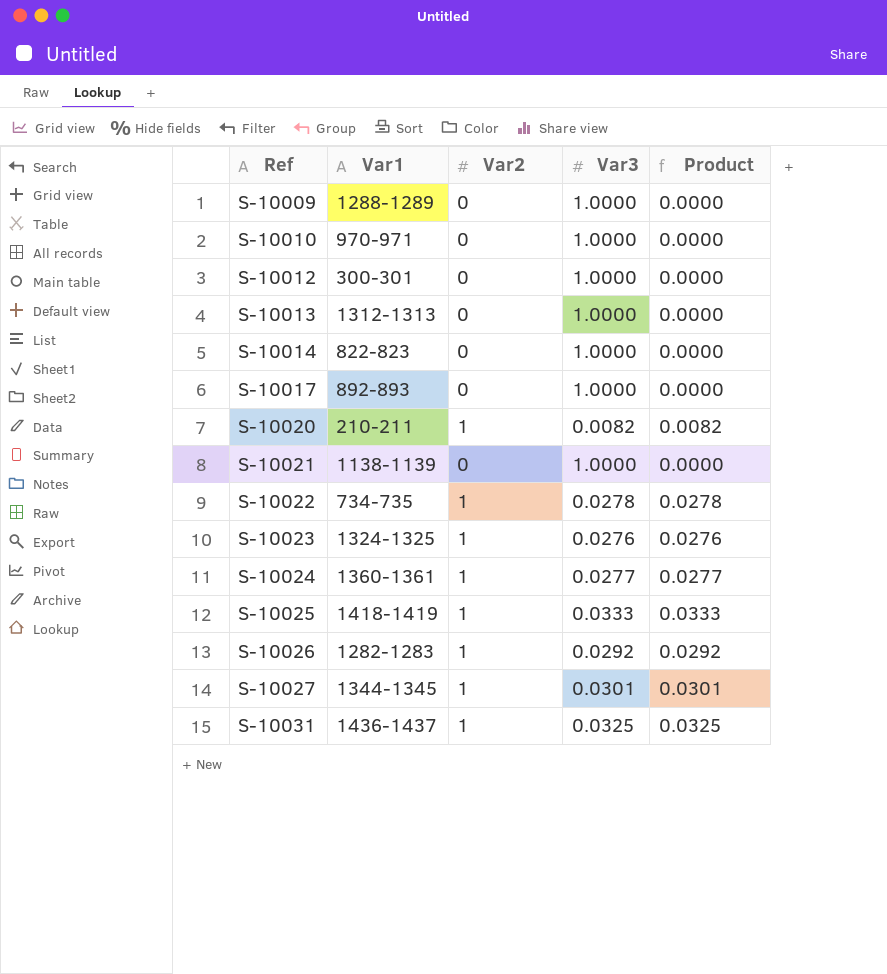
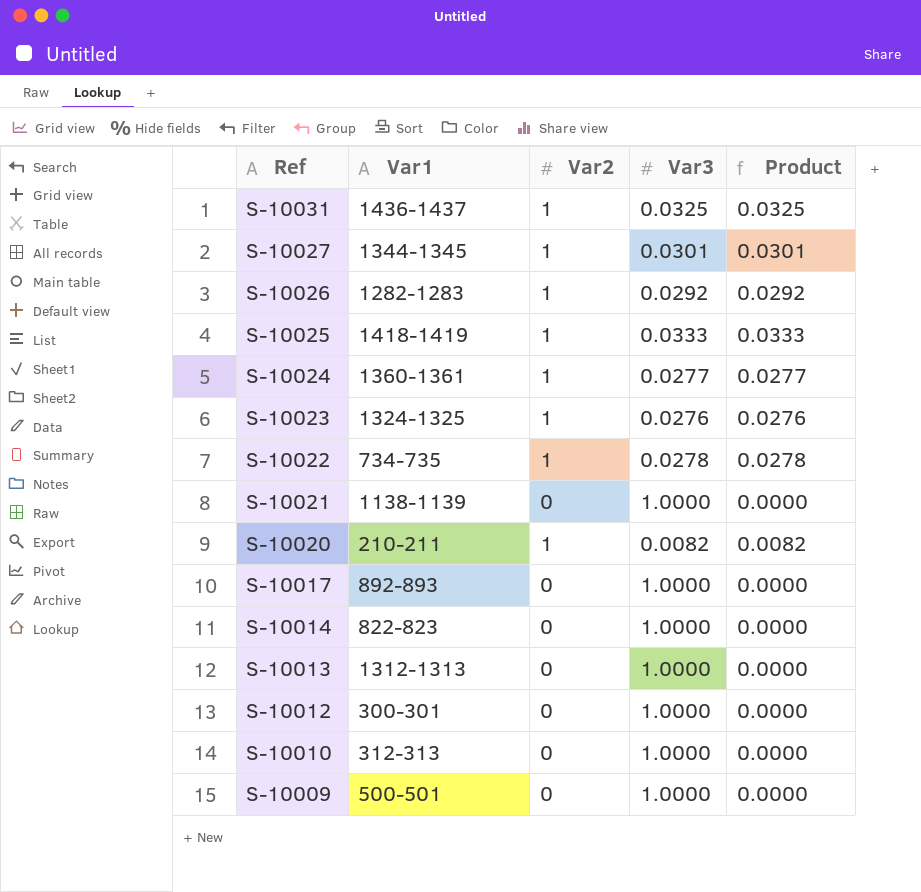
row order: Ref ascending -> Ref descending
S-10010 | Var1: 970-971 -> 312-313
S-10009 | Var1: 1288-1289 -> 500-501

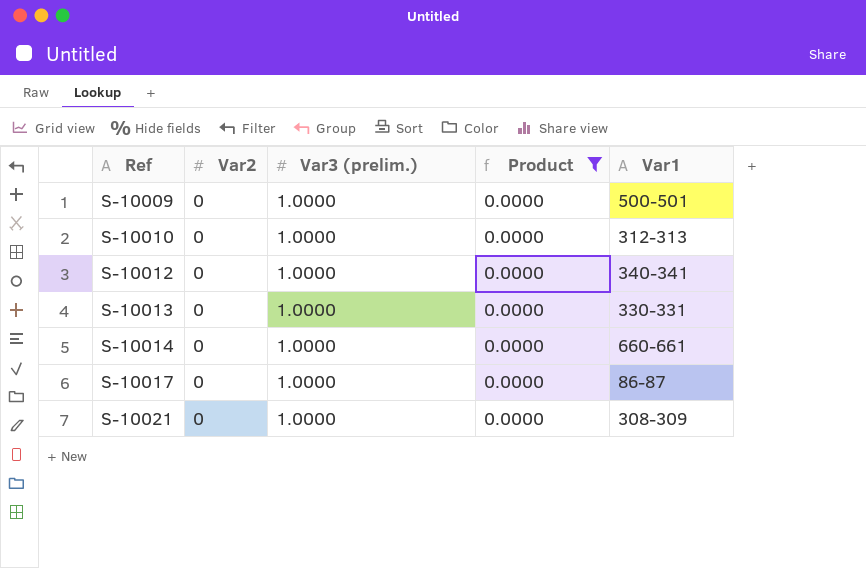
filter: none -> Product = 0.0000
row order: Ref descending -> Ref ascending
column name: Var3 -> Var3 (prelim.)
column Var1 | position: 2 -> 5
S-10012 | Var1: 300-301 -> 340-341
S-10013 | Var1: 1312-1313 -> 330-331
S-10014 | Var1: 822-823 -> 660-661
S-10017 | Var1: 892-893 -> 86-87
S-10021 | Var1: 1138-1139 -> 308-309

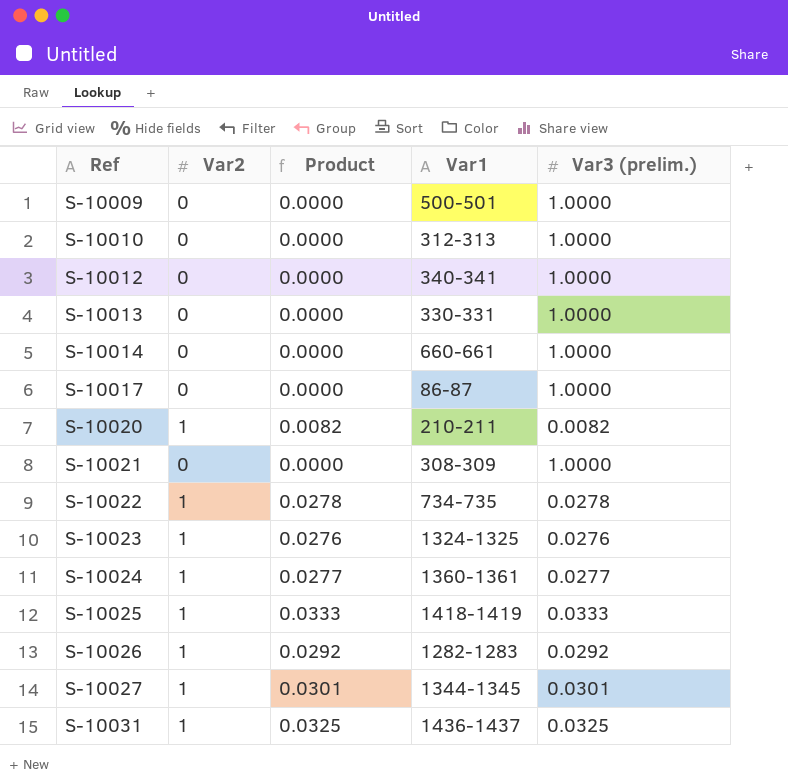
filter: Product = 0.0000 -> none
column Var3 (prelim.) | position: 3 -> 5

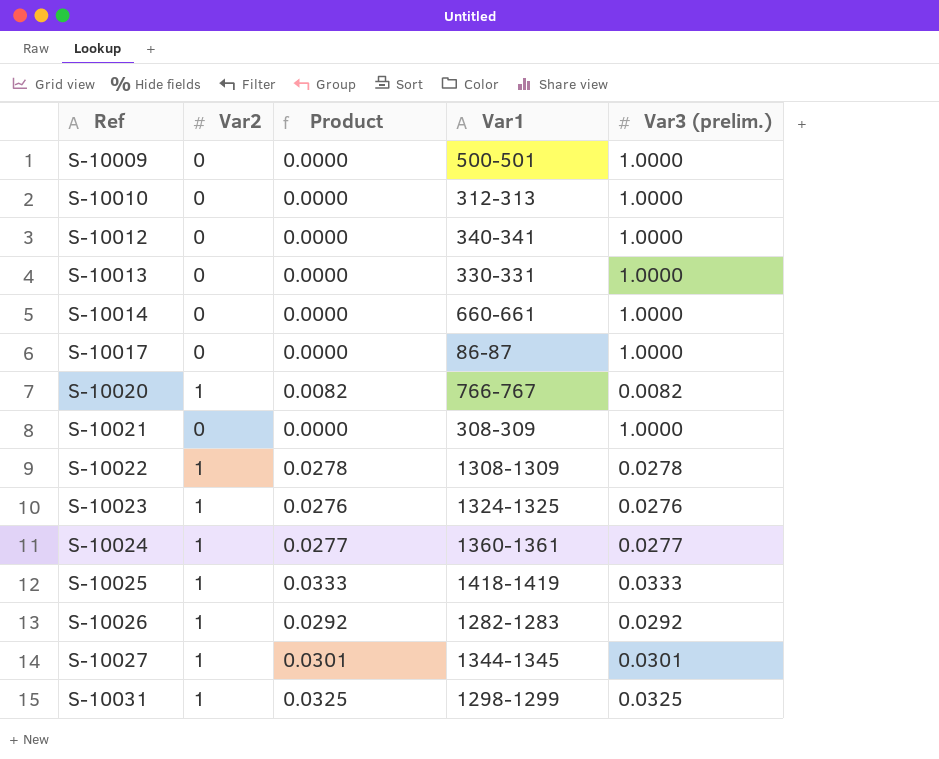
S-10020 | Var1: 210-211 -> 766-767
S-10022 | Var1: 734-735 -> 1308-1309
S-10031 | Var1: 1436-1437 -> 1298-1299

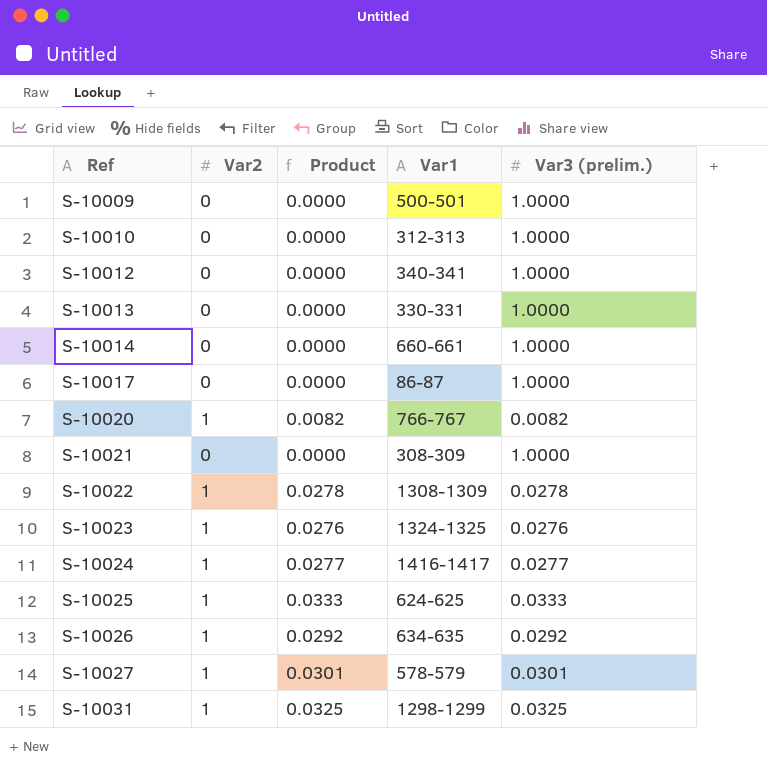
S-10024 | Var1: 1360-1361 -> 1416-1417
S-10025 | Var1: 1418-1419 -> 624-625
S-10026 | Var1: 1282-1283 -> 634-635
S-10027 | Var1: 1344-1345 -> 578-579

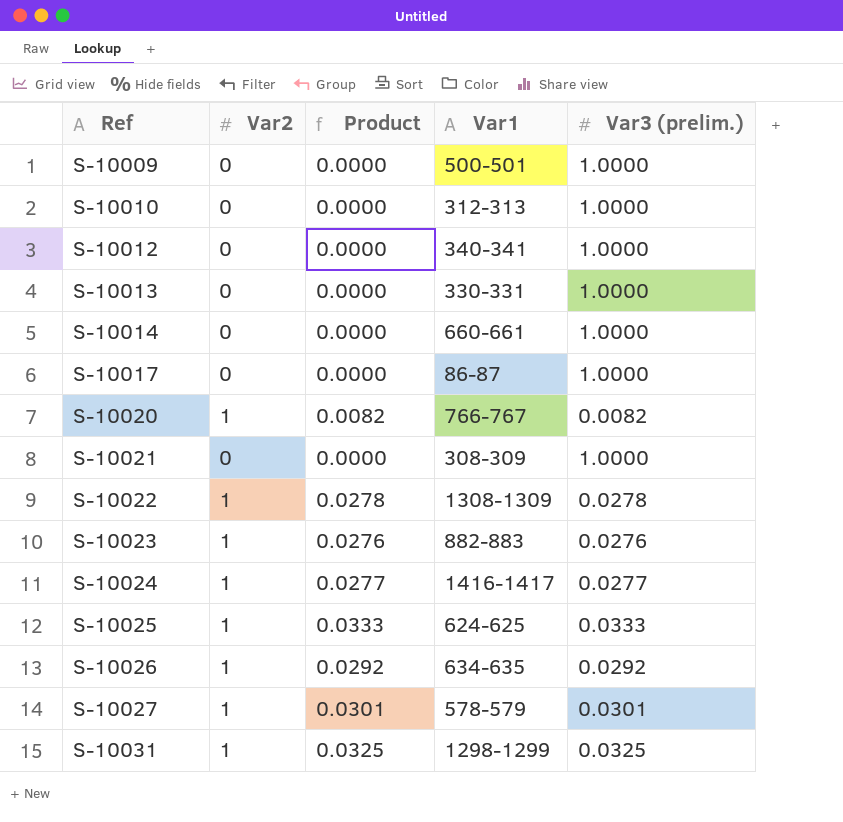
S-10023 | Var1: 1324-1325 -> 882-883

